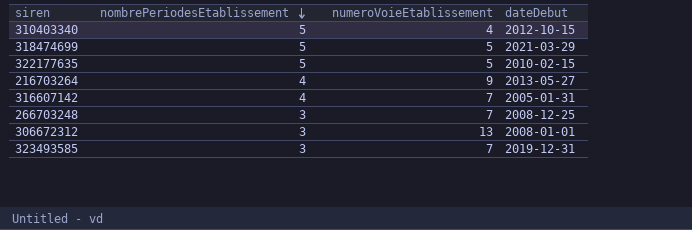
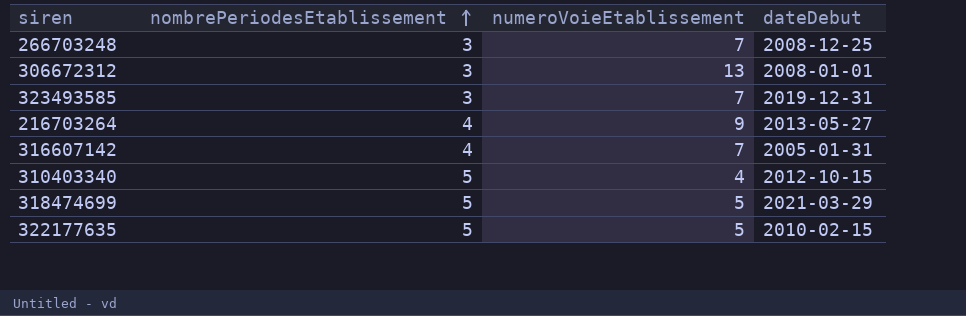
row order: nombrePeriodesEtablissement descending -> nombrePeriodesEtablissement ascending

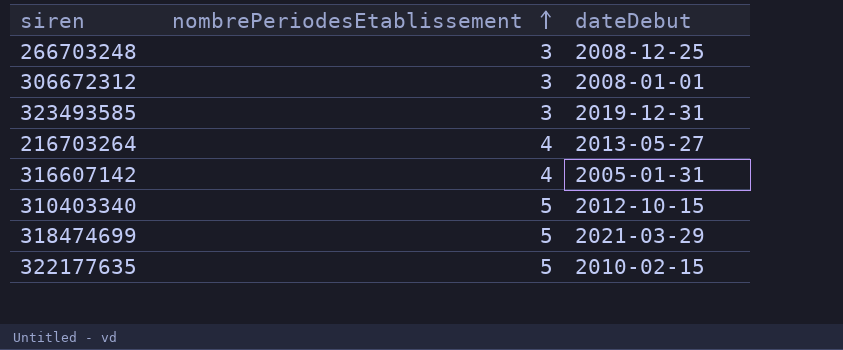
column numeroVoieEtablissement | position: 3 -> none

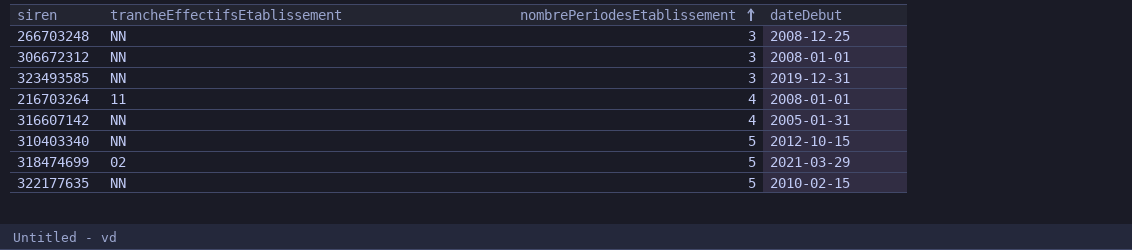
column trancheEffectifsEtablissement | position: none -> 2
216703264 | dateDebut: 2013-05-27 -> 2008-01-01

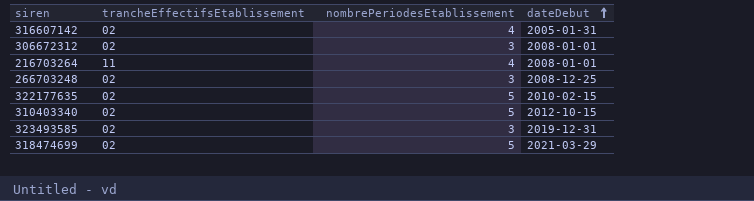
row order: nombrePeriodesEtablissement ascending -> dateDebut ascending
316607142 | trancheEffectifsEtablissement: NN -> 02
306672312 | trancheEffectifsEtablissement: NN -> 02
266703248 | trancheEffectifsEtablissement: NN -> 02
322177635 | trancheEffectifsEtablissement: NN -> 02
310403340 | trancheEffectifsEtablissement: NN -> 02
323493585 | trancheEffectifsEtablissement: NN -> 02

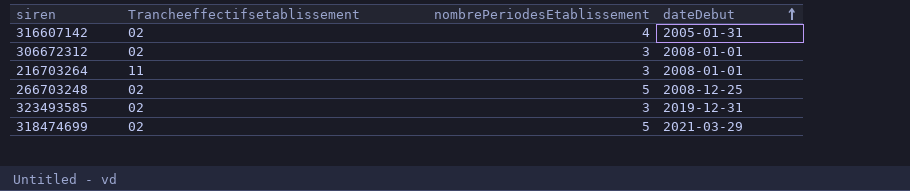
column name: trancheEffectifsEtablissement -> Trancheeffectifsetablissement
row 322177635: 02 | 5 | 2010-02-15 -> none
row 310403340: 02 | 5 | 2012-10-15 -> none
216703264 | nombrePeriodesEtablissement: 4 -> 3
266703248 | nombrePeriodesEtablissement: 3 -> 5

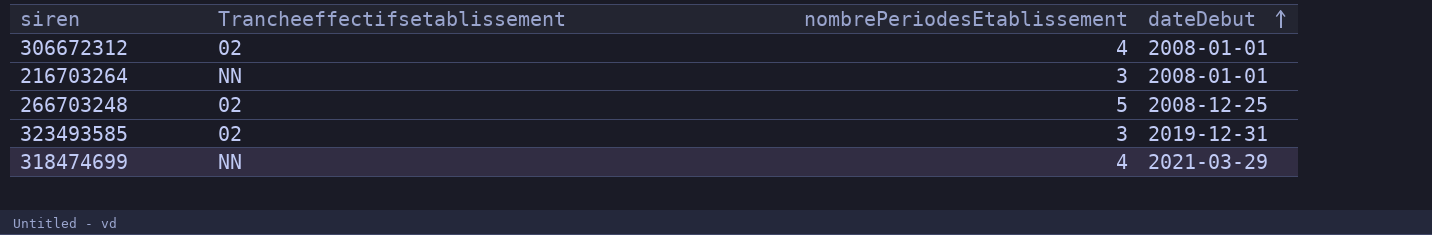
row 316607142: 02 | 4 | 2005-01-31 -> none
306672312 | nombrePeriodesEtablissement: 3 -> 4
216703264 | Trancheeffectifsetablissement: 11 -> NN
318474699 | Trancheeffectifsetablissement: 02 -> NN
318474699 | nombrePeriodesEtablissement: 5 -> 4

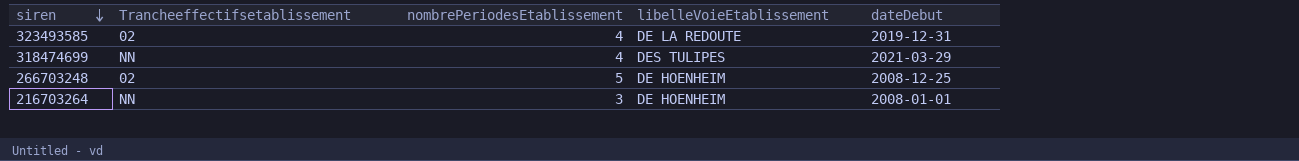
row order: dateDebut ascending -> siren descending
column libelleVoieEtablissement | position: none -> 4
row 306672312: 02 | 4 | 2008-01-01 -> none
323493585 | nombrePeriodesEtablissement: 3 -> 4

